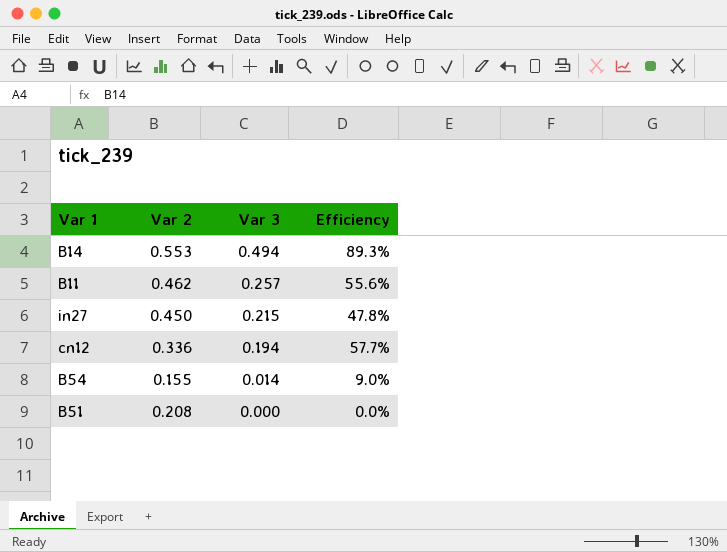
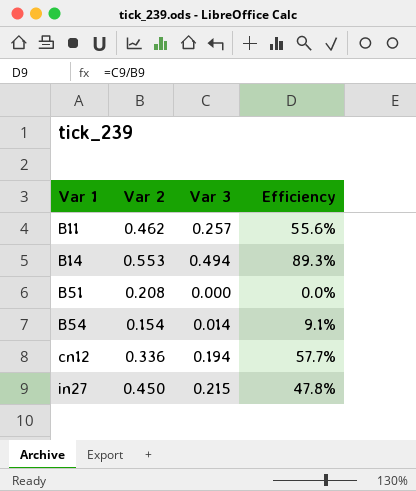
row order: Var 3 descending -> Var 1 ascending
B54 | Var 2: 0.155 -> 0.154
B54 | Efficiency: 9.0% -> 9.1%

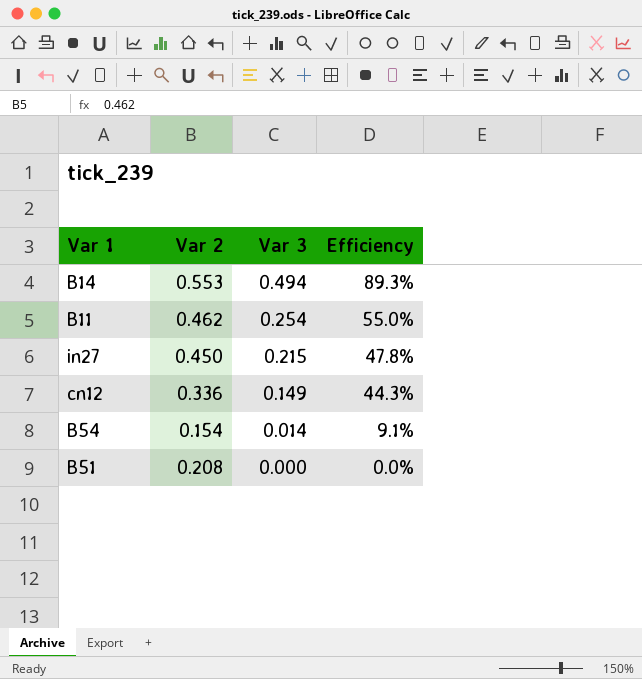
row order: Var 1 ascending -> Var 3 descending
B11 | Var 3: 0.257 -> 0.254
B11 | Efficiency: 55.6% -> 55.0%
cn12 | Var 3: 0.194 -> 0.149
cn12 | Efficiency: 57.7% -> 44.3%

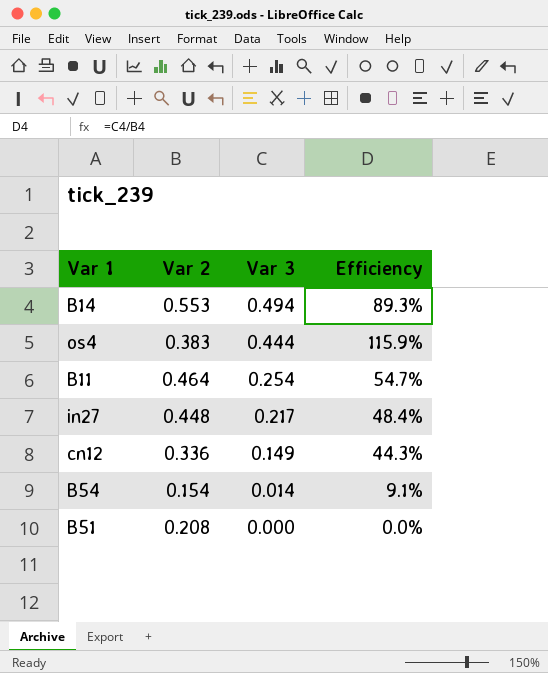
row os4: none -> 0.383 | 0.444 | 115.9%
B11 | Var 2: 0.462 -> 0.464
B11 | Efficiency: 55.0% -> 54.7%
in27 | Var 2: 0.450 -> 0.448
in27 | Var 3: 0.215 -> 0.217
in27 | Efficiency: 47.8% -> 48.4%

